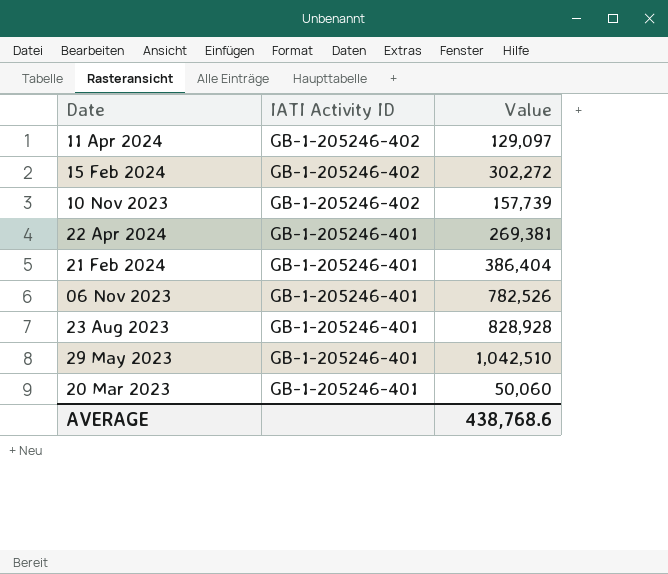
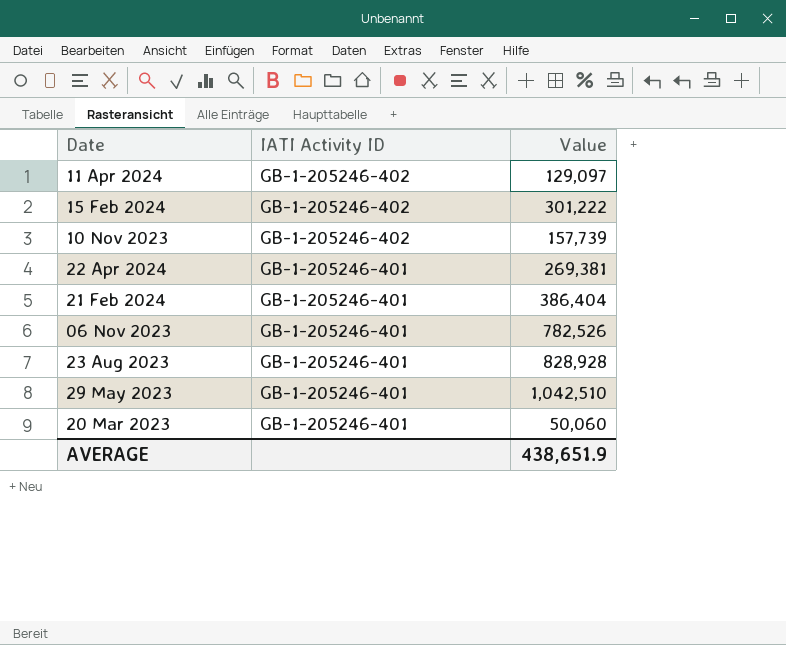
15 Feb 2024 | Value: 302,272 -> 301,222
AVERAGE | Value: 438,768.6 -> 438,651.9

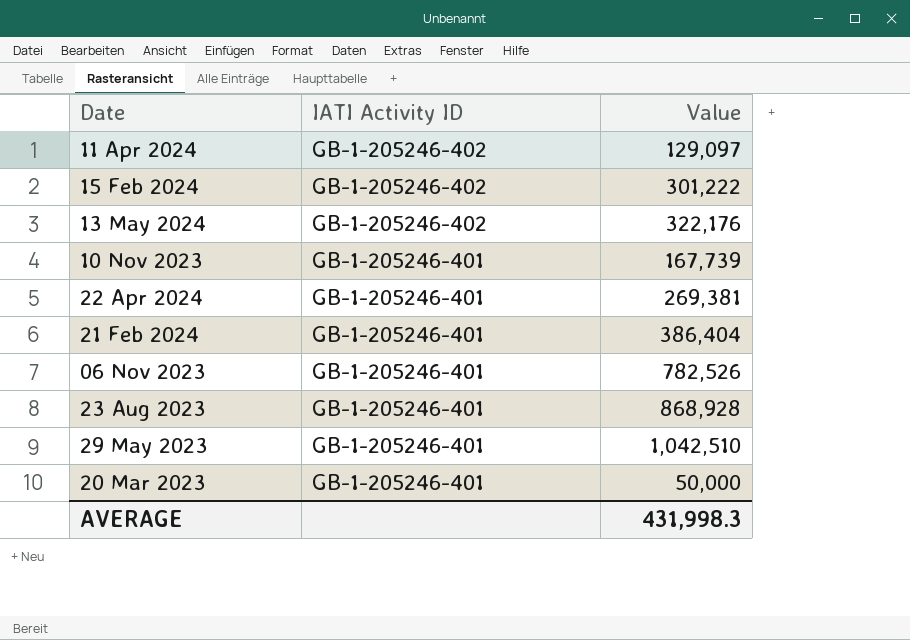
row 13 May 2024: none -> GB-1-205246-402 | 322,176
10 Nov 2023 | IATI Activity ID: GB-1-205246-402 -> GB-1-205246-401
10 Nov 2023 | Value: 157,739 -> 167,739
23 Aug 2023 | Value: 828,928 -> 868,928
20 Mar 2023 | Value: 50,060 -> 50,000
AVERAGE | Value: 438,651.9 -> 431,998.3

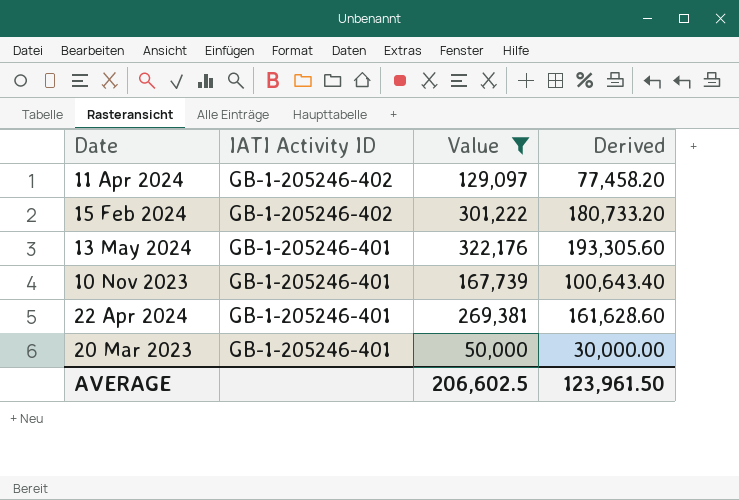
filter: none -> Value <= 322,176
column Derived | formula: none -> [Value] * 0.6
13 May 2024 | IATI Activity ID: GB-1-205246-402 -> GB-1-205246-401
AVERAGE | Value: 431,998.3 -> 206,602.5

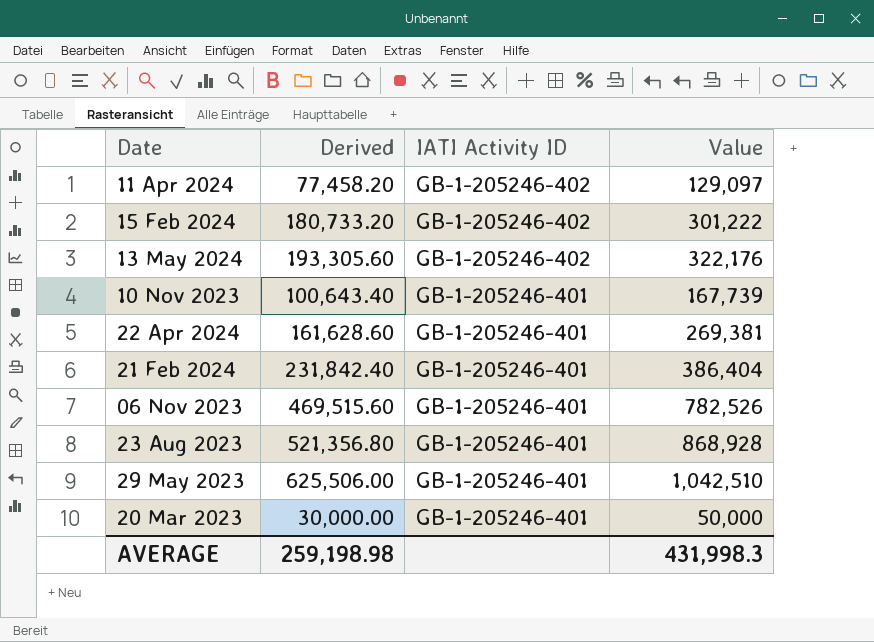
filter: Value <= 322,176 -> none
column Derived | position: 4 -> 2
13 May 2024 | IATI Activity ID: GB-1-205246-401 -> GB-1-205246-402
AVERAGE | Derived: 123,961.50 -> 259,198.98
AVERAGE | Value: 206,602.5 -> 431,998.3

